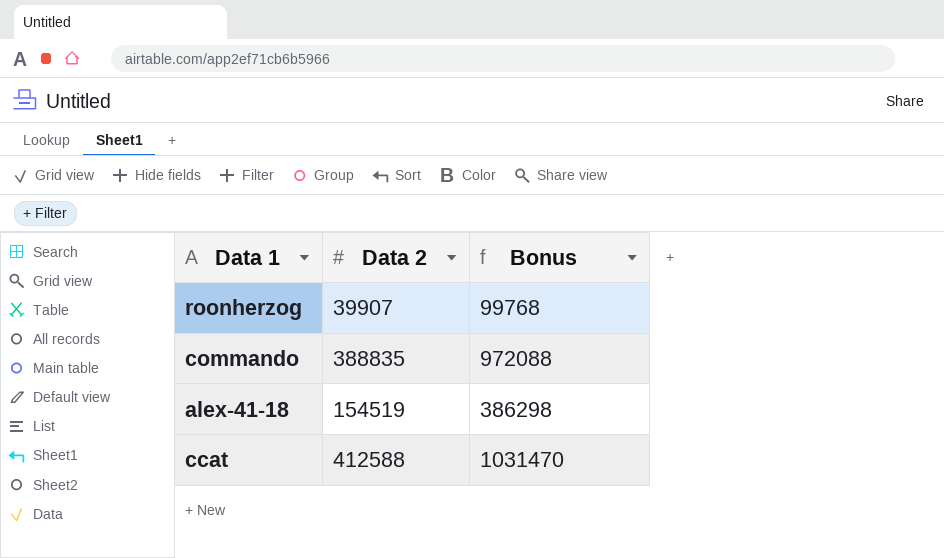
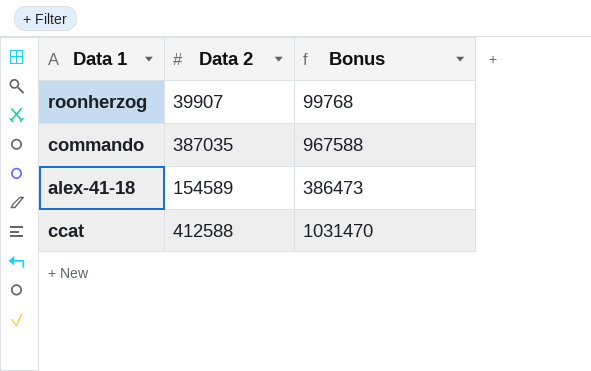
commando | Data 2: 388835 -> 387035
commando | Bonus: 972088 -> 967588
alex-41-18 | Data 2: 154519 -> 154589
alex-41-18 | Bonus: 386298 -> 386473

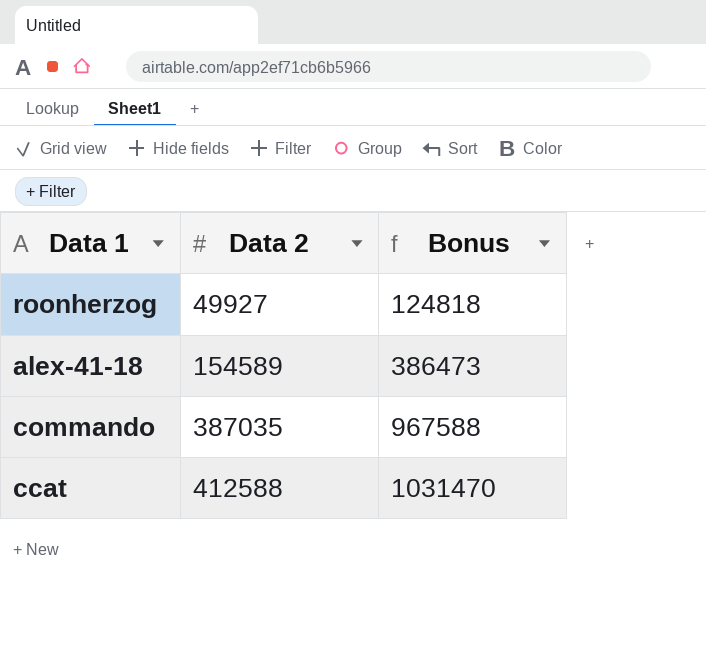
row order: none -> Data 2 ascending
roonherzog | Data 2: 39907 -> 49927
roonherzog | Bonus: 99768 -> 124818

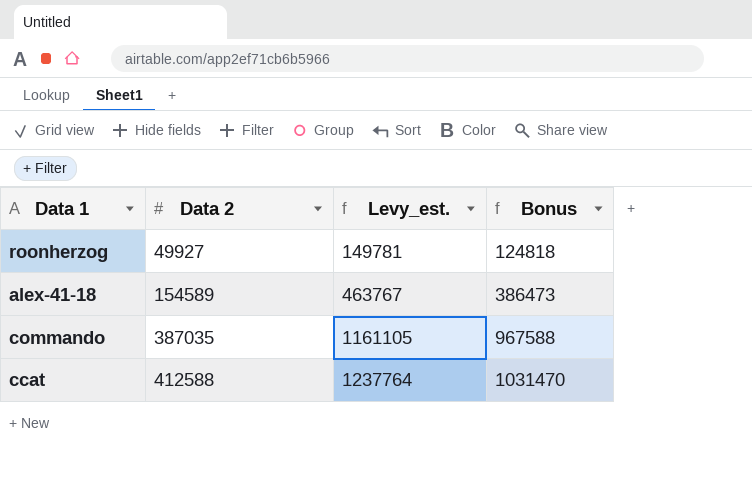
column Levy_est. | formula: none -> [Data 2] * 3

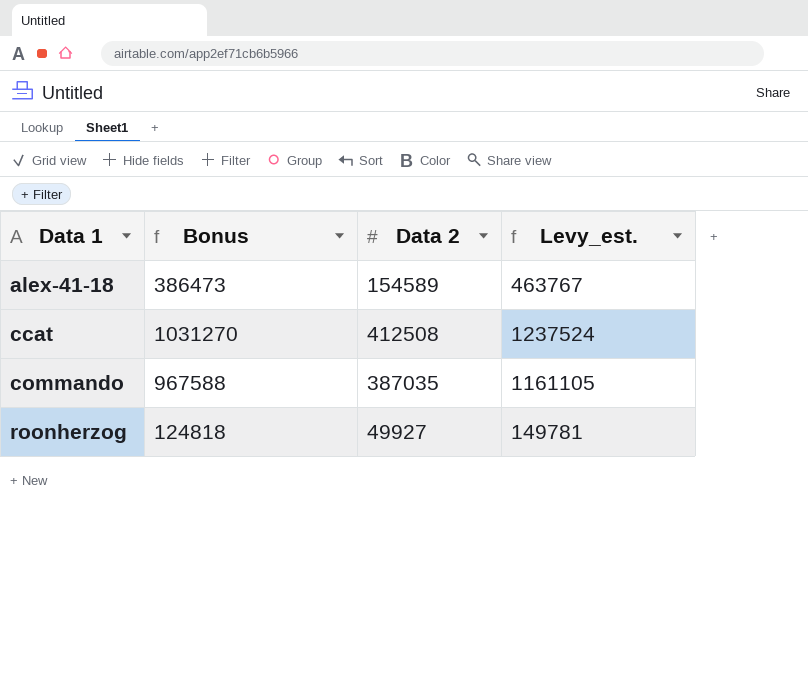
row order: Data 2 ascending -> Data 1 ascending
column Bonus | position: 4 -> 2
ccat | Bonus: 1031470 -> 1031270
ccat | Data 2: 412588 -> 412508
ccat | Levy_est.: 1237764 -> 1237524

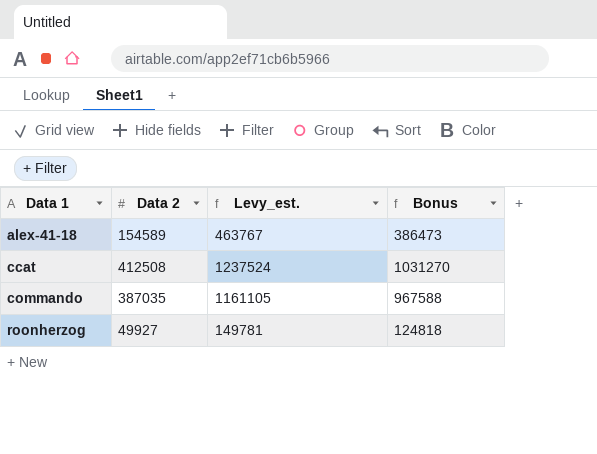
column Bonus | position: 2 -> 4

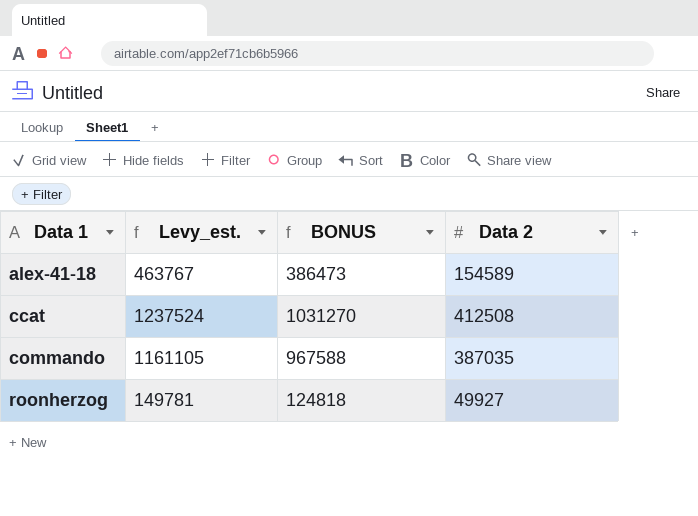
column name: Bonus -> BONUS
column Data 2 | position: 2 -> 4

